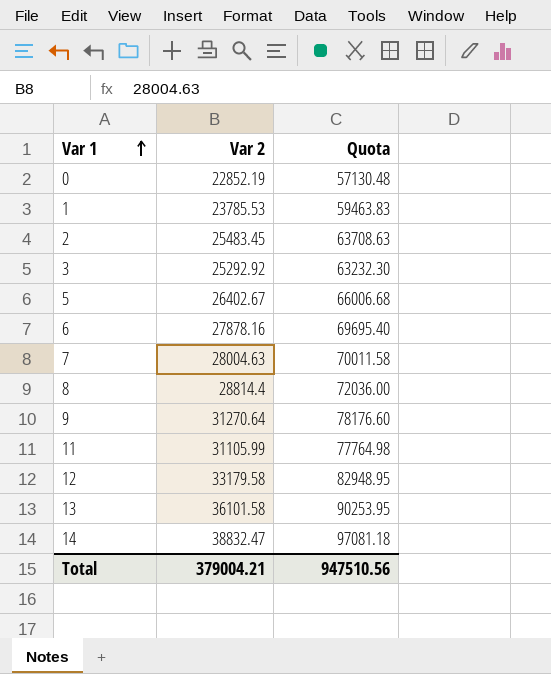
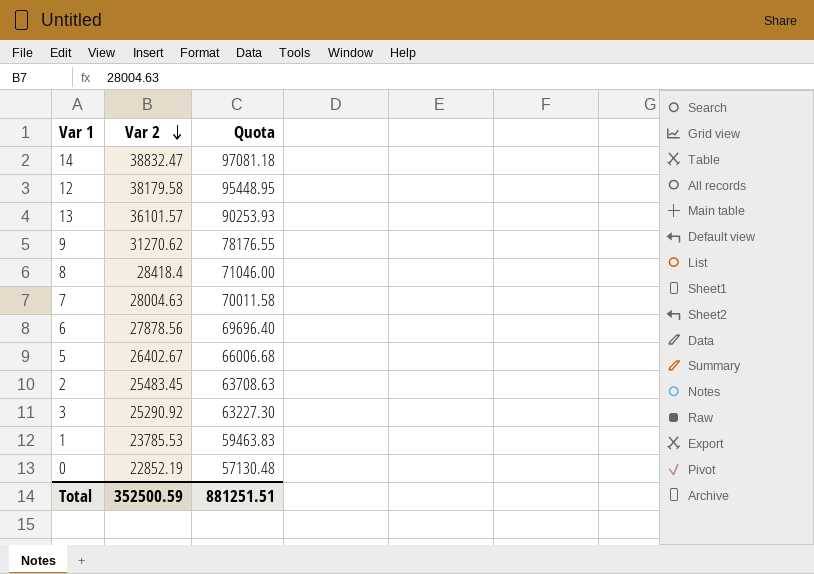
row order: Var 1 ascending -> Var 2 descending
row 11: 31105.99 | 77764.98 -> none
12 | Var 2: 33179.58 -> 38179.58
12 | Quota: 82948.95 -> 95448.95
13 | Var 2: 36101.58 -> 36101.57
13 | Quota: 90253.95 -> 90253.93
9 | Var 2: 31270.64 -> 31270.62
9 | Quota: 78176.60 -> 78176.55
8 | Var 2: 28814.4 -> 28418.4
8 | Quota: 72036.00 -> 71046.00
6 | Var 2: 27878.16 -> 27878.56
6 | Quota: 69695.40 -> 69696.40
3 | Var 2: 25292.92 -> 25290.92
3 | Quota: 63232.30 -> 63227.30
Total | Var 2: 379004.21 -> 352500.59
Total | Quota: 947510.56 -> 881251.51

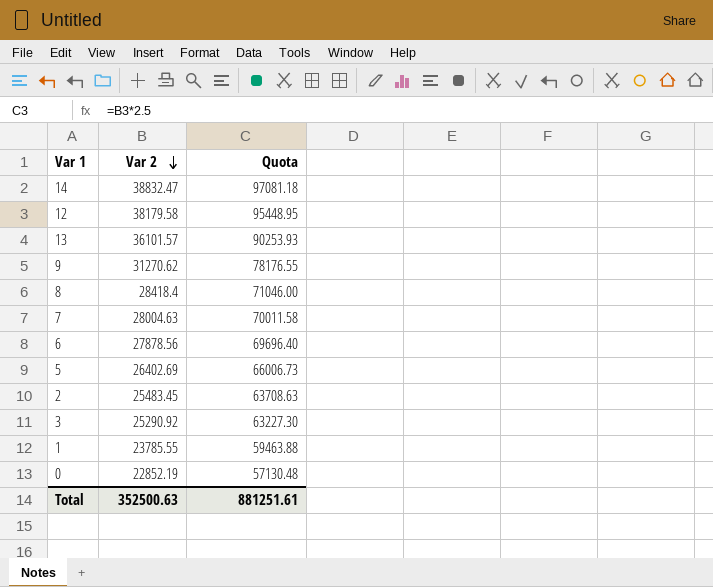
5 | Var 2: 26402.67 -> 26402.69
5 | Quota: 66006.68 -> 66006.73
1 | Var 2: 23785.53 -> 23785.55
1 | Quota: 59463.83 -> 59463.88
Total | Var 2: 352500.59 -> 352500.63
Total | Quota: 881251.51 -> 881251.61

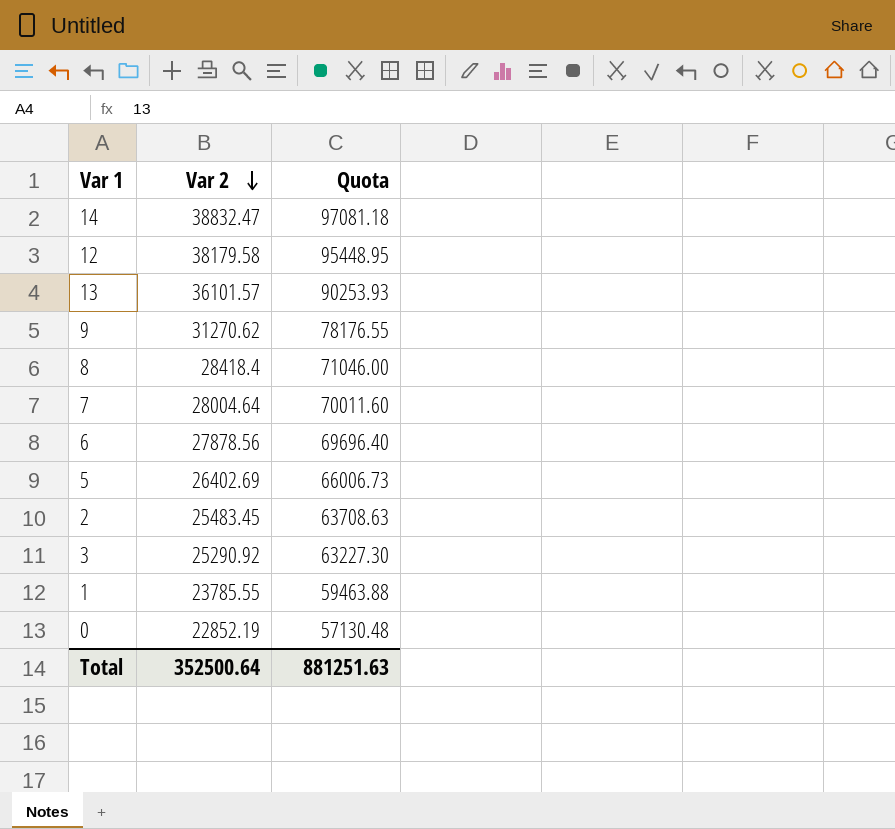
7 | Var 2: 28004.63 -> 28004.64
7 | Quota: 70011.58 -> 70011.60
Total | Var 2: 352500.63 -> 352500.64
Total | Quota: 881251.61 -> 881251.63

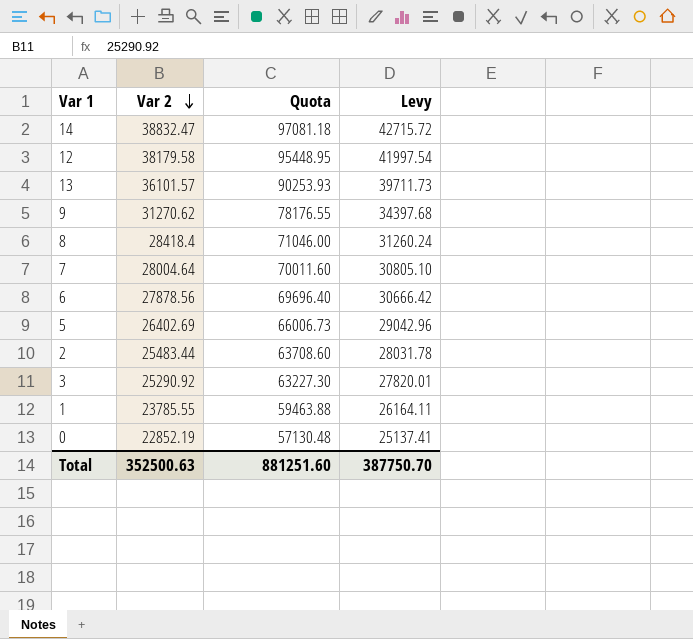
column Levy | formula: none -> [Var 2] * 1.1
2 | Var 2: 25483.45 -> 25483.44
2 | Quota: 63708.63 -> 63708.60
Total | Var 2: 352500.64 -> 352500.63
Total | Quota: 881251.63 -> 881251.60

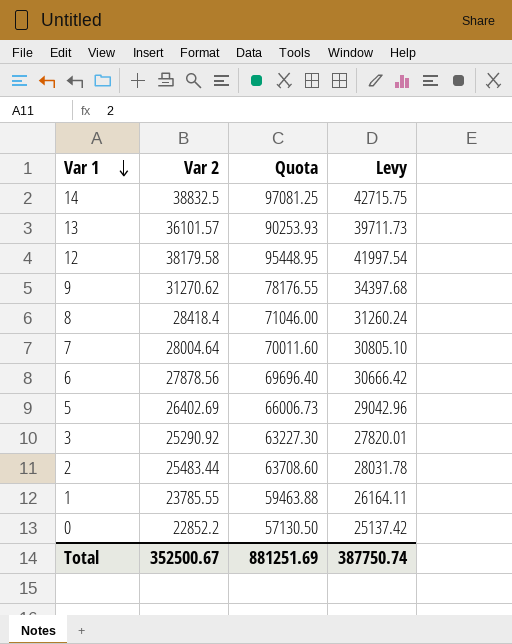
row order: Var 2 descending -> Var 1 descending
14 | Var 2: 38832.47 -> 38832.5
14 | Quota: 97081.18 -> 97081.25
14 | Levy: 42715.72 -> 42715.75
0 | Var 2: 22852.19 -> 22852.2
0 | Quota: 57130.48 -> 57130.50
0 | Levy: 25137.41 -> 25137.42
Total | Var 2: 352500.63 -> 352500.67
Total | Quota: 881251.60 -> 881251.69
Total | Levy: 387750.70 -> 387750.74

